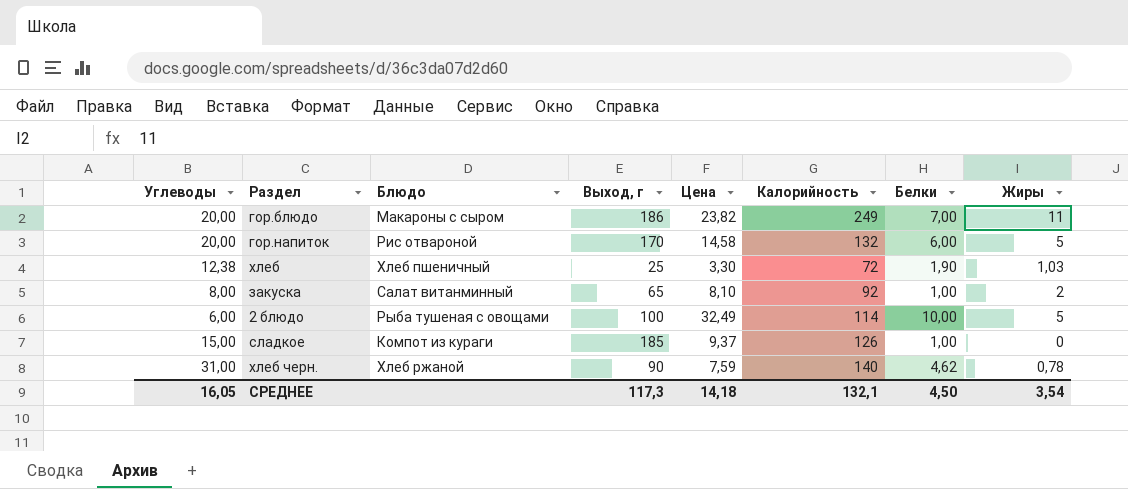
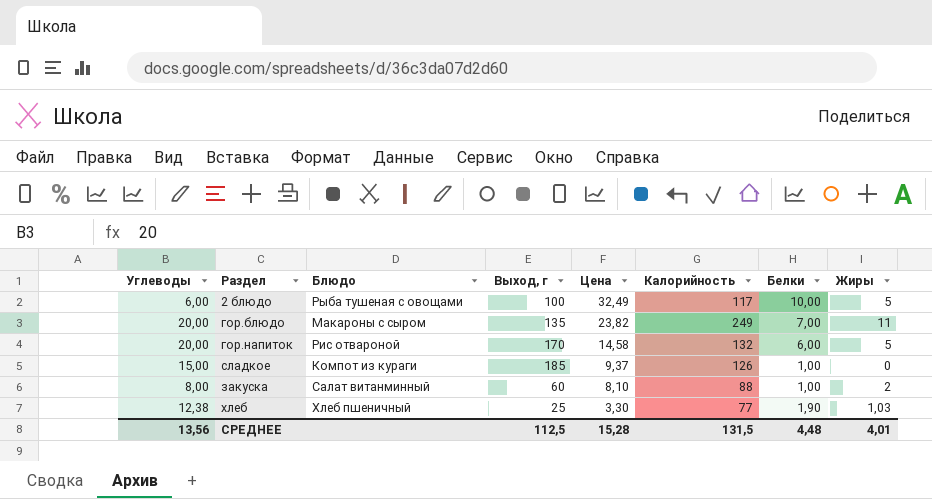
row order: none -> Цена descending
row хлеб черн.: 31,00 | Хлеб ржаной | 90 | 7,59 | 140 | 4,62 | 0,78 -> none
2 блюдо | Калорийность: 114 -> 117
гор.блюдо | Выход, г: 186 -> 135
закуска | Выход, г: 65 -> 60
закуска | Калорийность: 92 -> 88
хлеб | Калорийность: 72 -> 77
СРЕДНЕЕ | Углеводы: 16,05 -> 13,56
СРЕДНЕЕ | Выход, г: 117,3 -> 112,5
СРЕДНЕЕ | Цена: 14,18 -> 15,28
СРЕДНЕЕ | Калорийность: 132,1 -> 131,5
СРЕДНЕЕ | Белки: 4,50 -> 4,48
СРЕДНЕЕ | Жиры: 3,54 -> 4,01

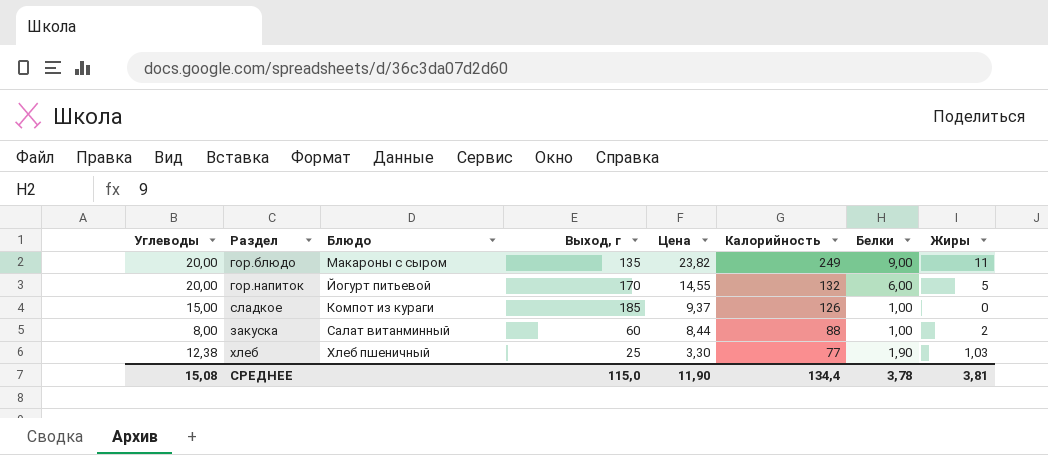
row 2 блюдо: 6,00 | Рыба тушеная с овощами | 100 | 32,49 | 117 | 10,00 | 5 -> none
гор.блюдо | Белки: 7,00 -> 9,00
гор.напиток | Блюдо: Рис отвароной -> Йогурт питьевой
гор.напиток | Цена: 14,58 -> 14,55
закуска | Цена: 8,10 -> 8,44
СРЕДНЕЕ | Углеводы: 13,56 -> 15,08
СРЕДНЕЕ | Выход, г: 112,5 -> 115,0
СРЕДНЕЕ | Цена: 15,28 -> 11,90
СРЕДНЕЕ | Калорийность: 131,5 -> 134,4
СРЕДНЕЕ | Белки: 4,48 -> 3,78
СРЕДНЕЕ | Жиры: 4,01 -> 3,81

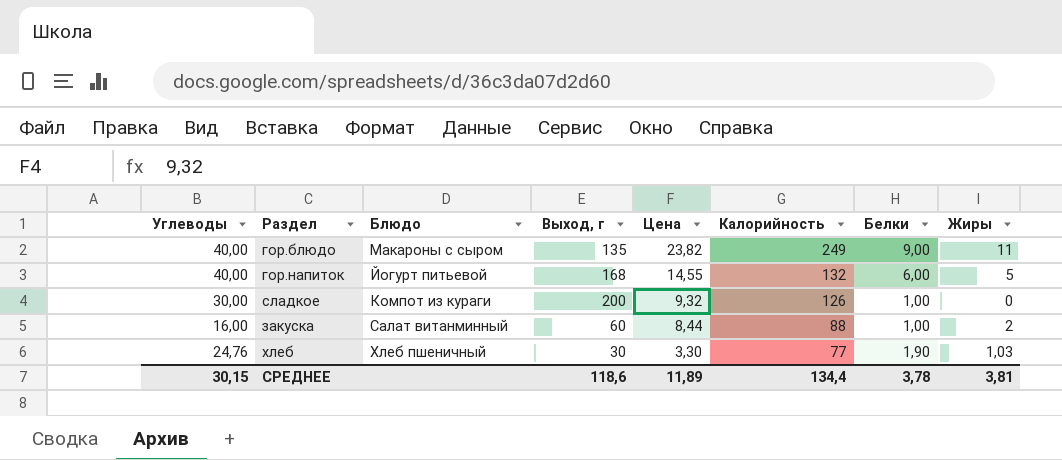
гор.блюдо | Углеводы: 20,00 -> 40,00
гор.напиток | Углеводы: 20,00 -> 40,00
гор.напиток | Выход, г: 170 -> 168
сладкое | Углеводы: 15,00 -> 30,00
сладкое | Выход, г: 185 -> 200
сладкое | Цена: 9,37 -> 9,32
закуска | Углеводы: 8,00 -> 16,00
хлеб | Углеводы: 12,38 -> 24,76
хлеб | Выход, г: 25 -> 30
СРЕДНЕЕ | Углеводы: 15,08 -> 30,15
СРЕДНЕЕ | Выход, г: 115,0 -> 118,6
СРЕДНЕЕ | Цена: 11,90 -> 11,89

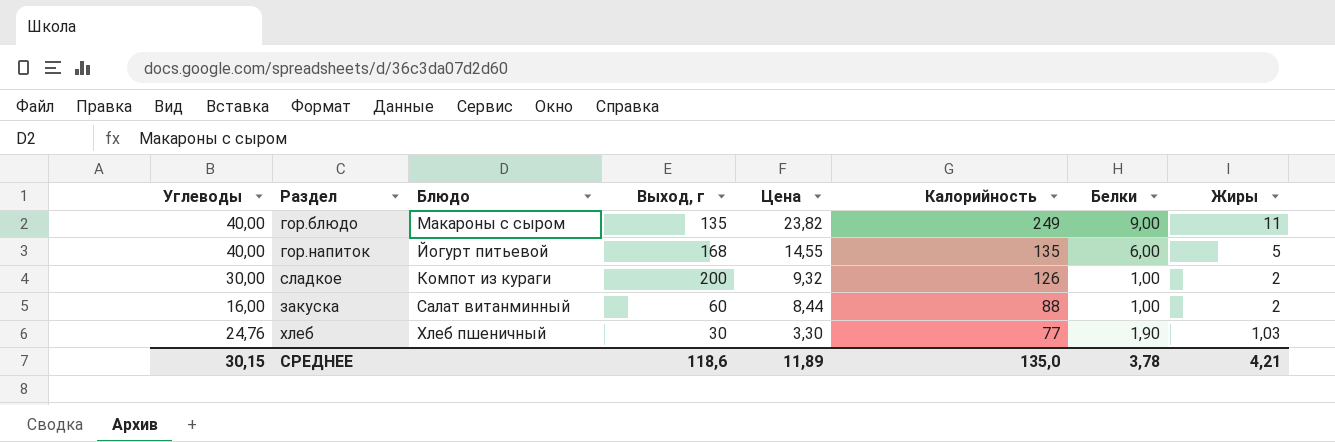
гор.напиток | Калорийность: 132 -> 135
сладкое | Жиры: 0 -> 2
СРЕДНЕЕ | Калорийность: 134,4 -> 135,0
СРЕДНЕЕ | Жиры: 3,81 -> 4,21

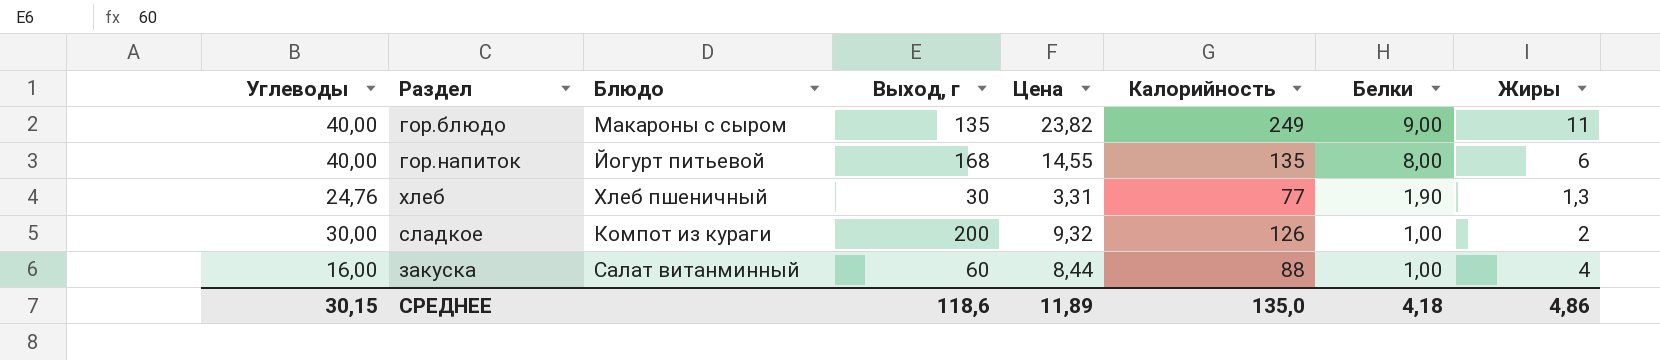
row order: Цена descending -> Белки descending
гор.напиток | Белки: 6,00 -> 8,00
гор.напиток | Жиры: 5 -> 6
хлеб | Цена: 3,30 -> 3,31
хлеб | Жиры: 1,03 -> 1,3
закуска | Жиры: 2 -> 4
СРЕДНЕЕ | Белки: 3,78 -> 4,18
СРЕДНЕЕ | Жиры: 4,21 -> 4,86

